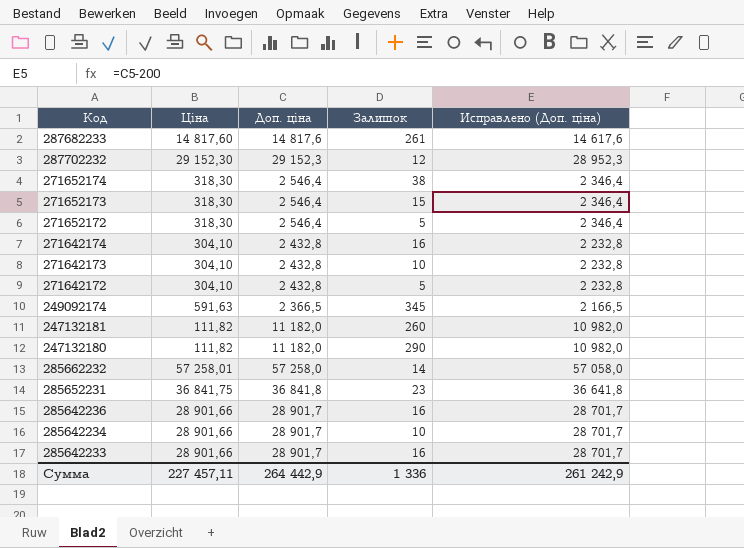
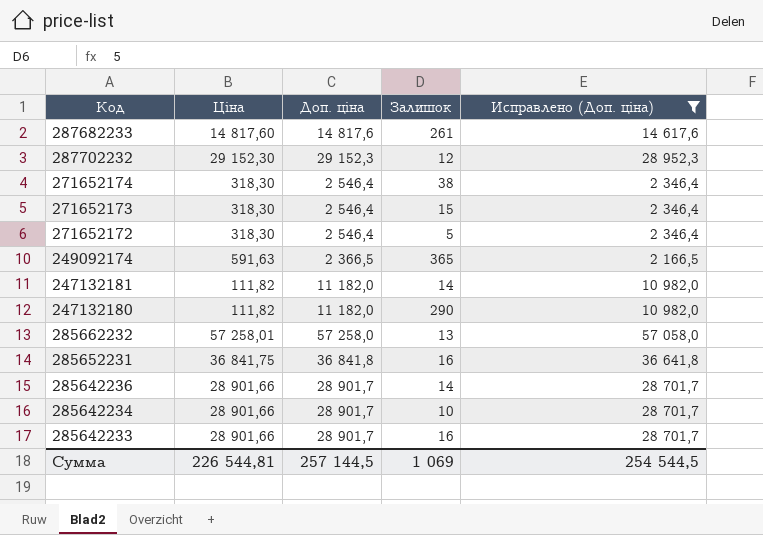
filter: none -> Исправлено (Доп. ціна) != 2 232,8
249092174 | Залишок: 345 -> 365
247132181 | Залишок: 260 -> 14
285662232 | Залишок: 14 -> 13
285652231 | Залишок: 23 -> 16
285642236 | Залишок: 16 -> 14
Сумма | Ціна: 227 457,11 -> 226 544,81
Сумма | Доп. ціна: 264 442,9 -> 257 144,5
Сумма | Залишок: 1 336 -> 1 069
Сумма | Исправлено (Доп. ціна): 261 242,9 -> 254 544,5

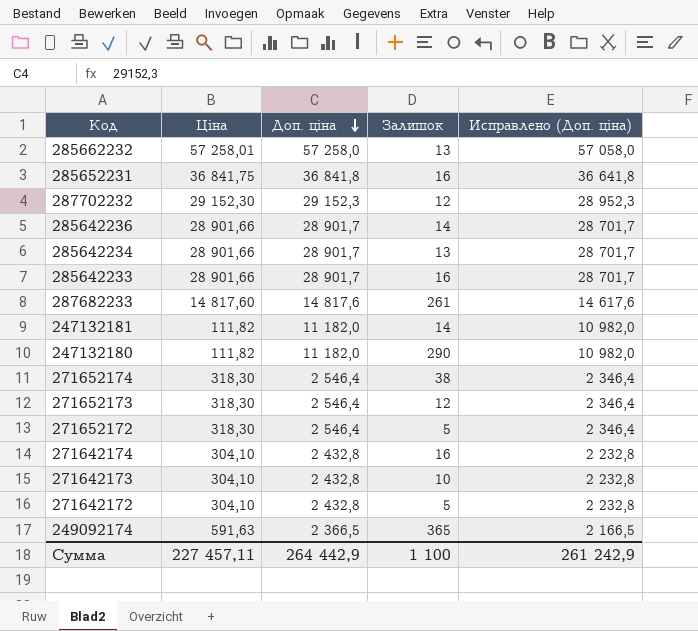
filter: Исправлено (Доп. ціна) != 2 232,8 -> none
row order: none -> Доп. ціна descending
285642234 | Залишок: 10 -> 13
271652173 | Залишок: 15 -> 12
Сумма | Ціна: 226 544,81 -> 227 457,11
Сумма | Доп. ціна: 257 144,5 -> 264 442,9
Сумма | Залишок: 1 069 -> 1 100
Сумма | Исправлено (Доп. ціна): 254 544,5 -> 261 242,9

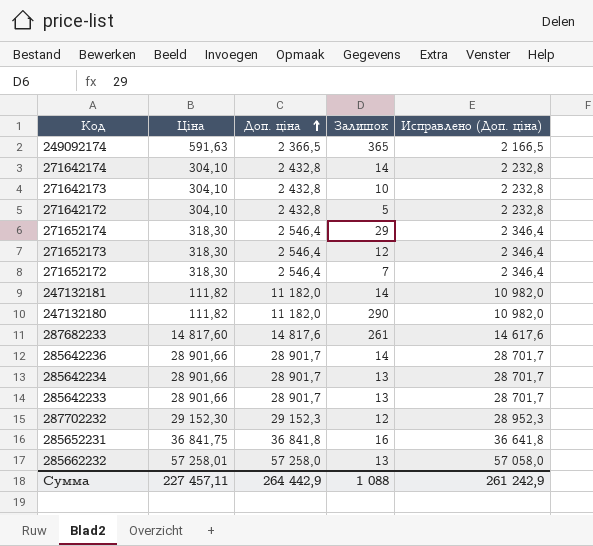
row order: Доп. ціна descending -> Доп. ціна ascending
271642174 | Залишок: 16 -> 14
271652174 | Залишок: 38 -> 29
271652172 | Залишок: 5 -> 7
285642233 | Залишок: 16 -> 13
Сумма | Залишок: 1 100 -> 1 088

